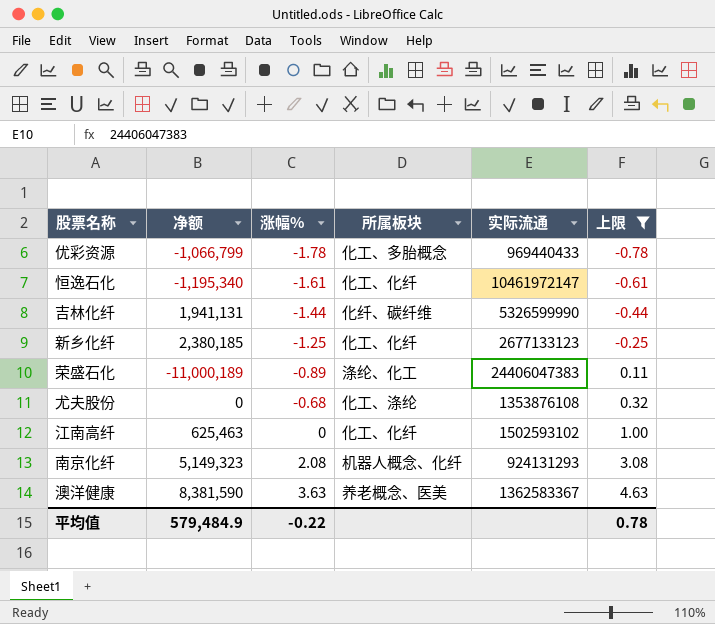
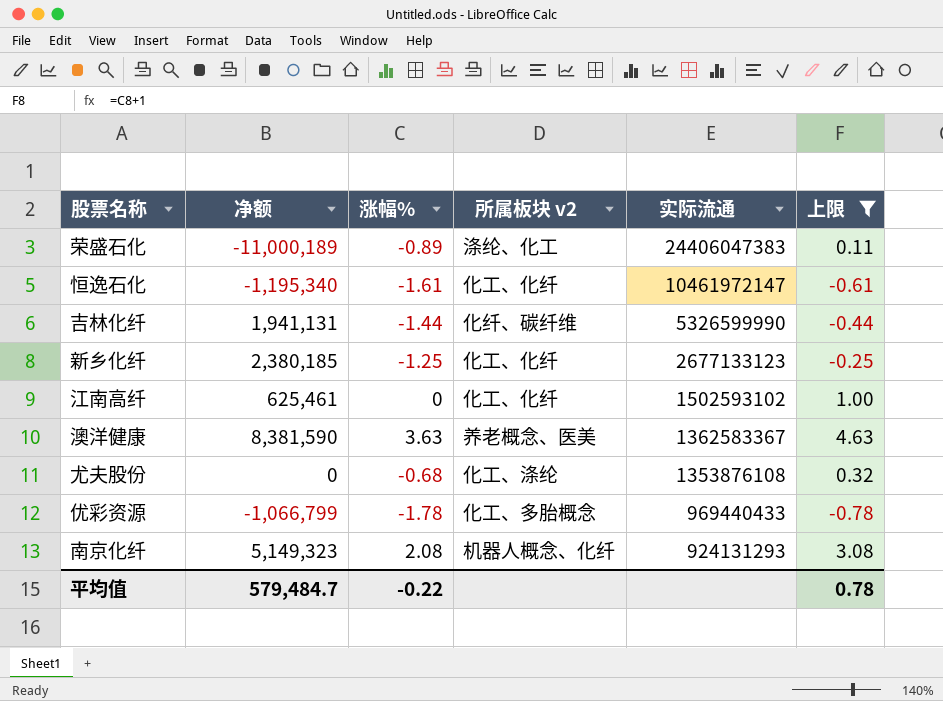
row order: 涨幅% ascending -> 实际流通 descending
column name: 所属板块 -> 所属板块 v2
江南高纤 | 净额: 625,463 -> 625,461
平均值 | 净额: 579,484.9 -> 579,484.7

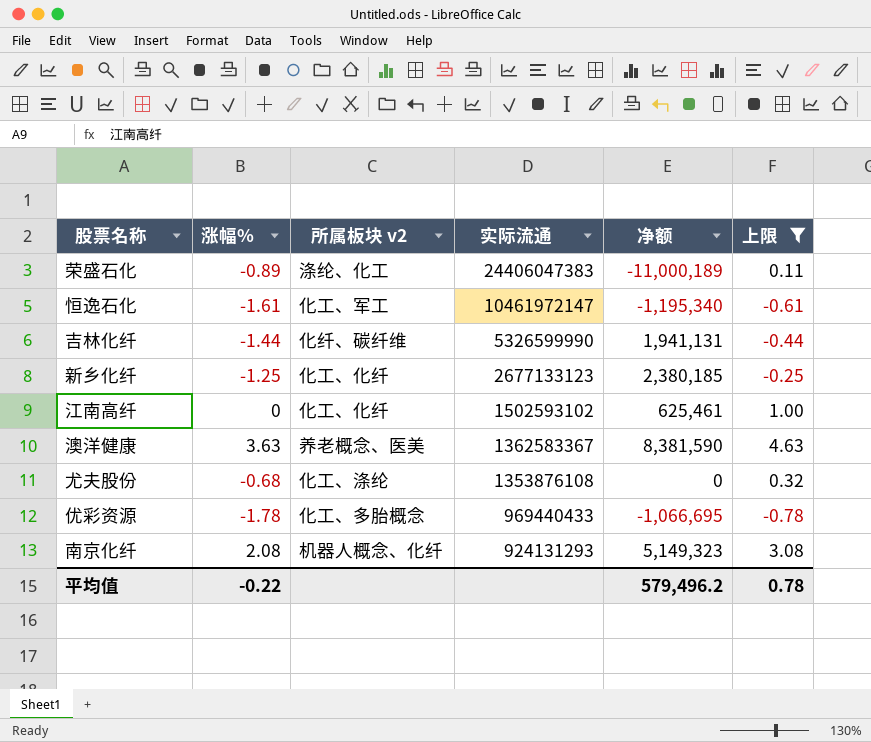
column 净额 | position: 2 -> 5
恒逸石化 | 所属板块 v2: 化工、化纤 -> 化工、军工
优彩资源 | 净额: -1,066,799 -> -1,066,695
平均值 | 净额: 579,484.7 -> 579,496.2

